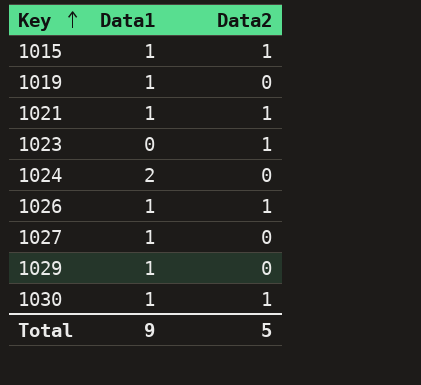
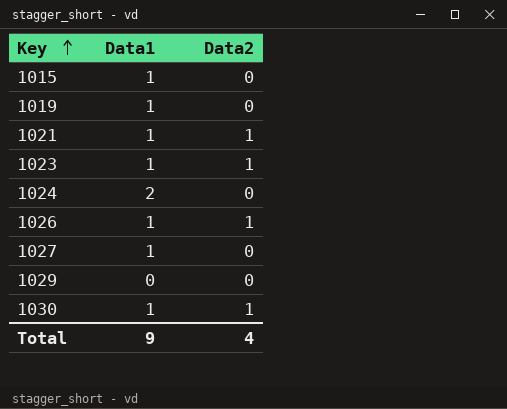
1015 | Data2: 1 -> 0
1023 | Data1: 0 -> 1
1029 | Data1: 1 -> 0
Total | Data2: 5 -> 4

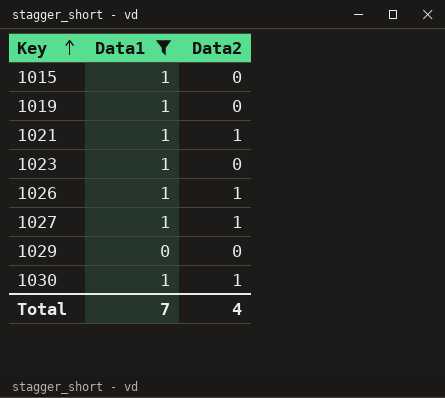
filter: none -> Data1 != 2
1023 | Data2: 1 -> 0
1027 | Data2: 0 -> 1
Total | Data1: 9 -> 7

